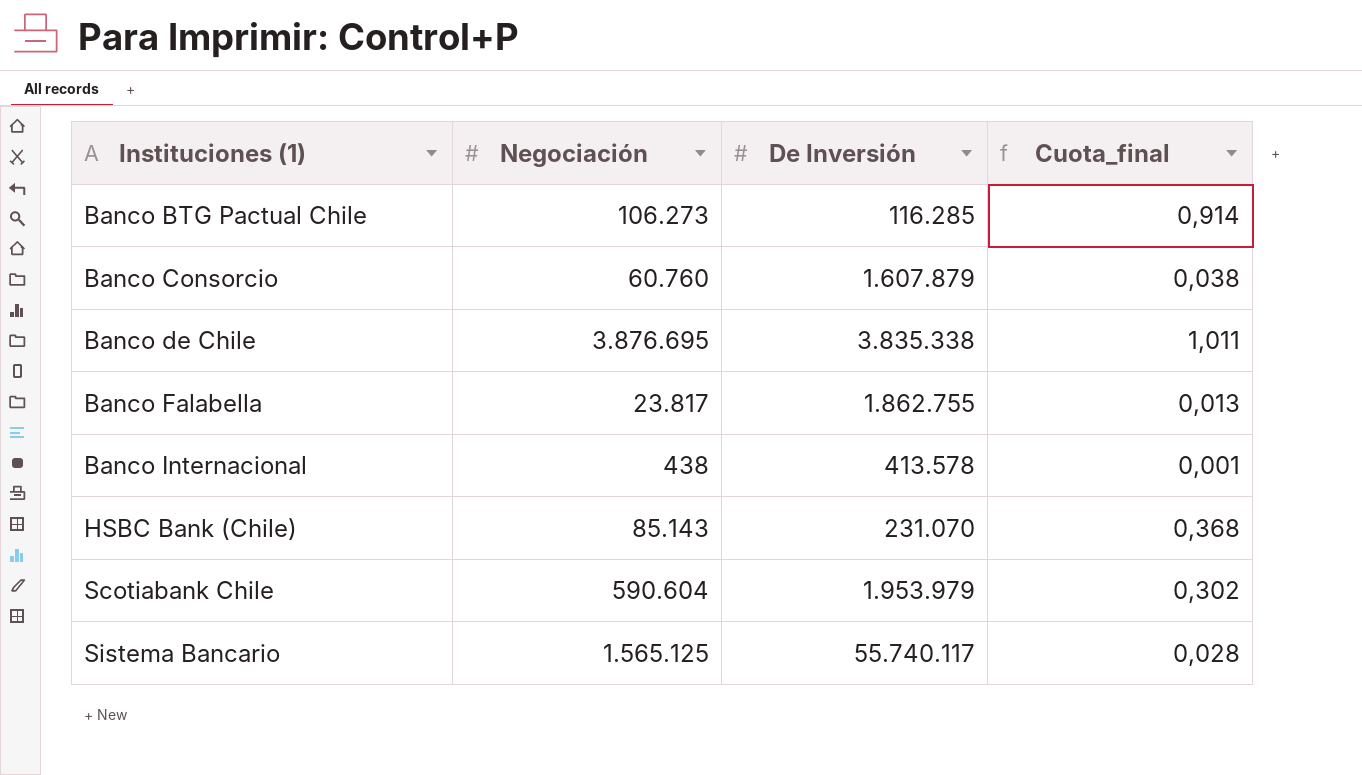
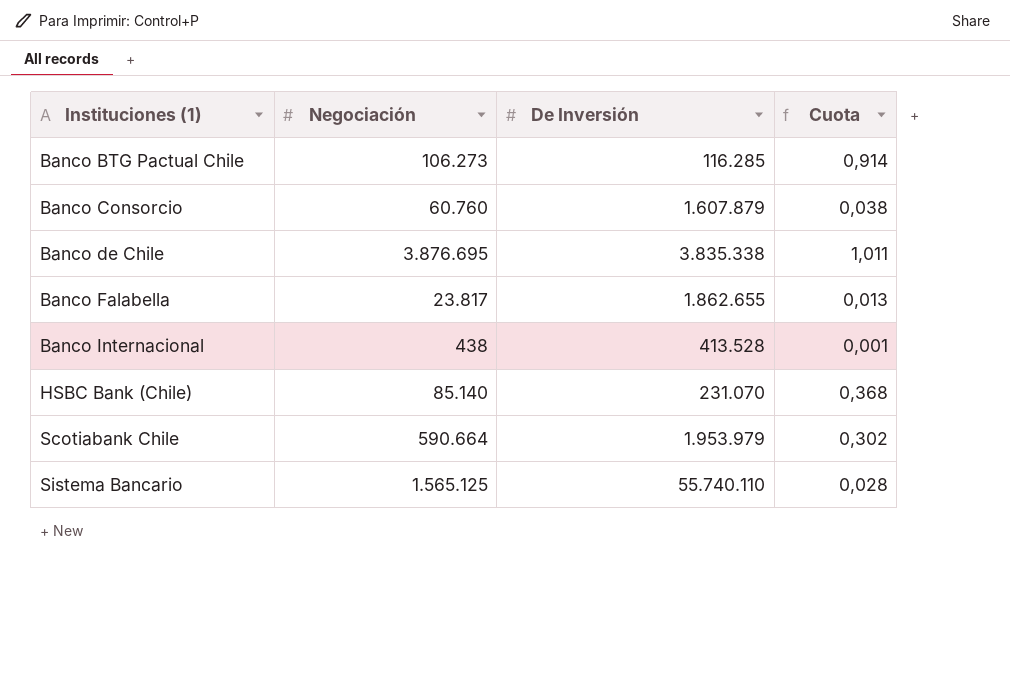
column name: Cuota_final -> Cuota
Banco Falabella | De Inversión: 1.862.755 -> 1.862.655
Banco Internacional | De Inversión: 413.578 -> 413.528
HSBC Bank (Chile) | Negociación: 85.143 -> 85.140
Scotiabank Chile | Negociación: 590.604 -> 590.664
Sistema Bancario | De Inversión: 55.740.117 -> 55.740.110

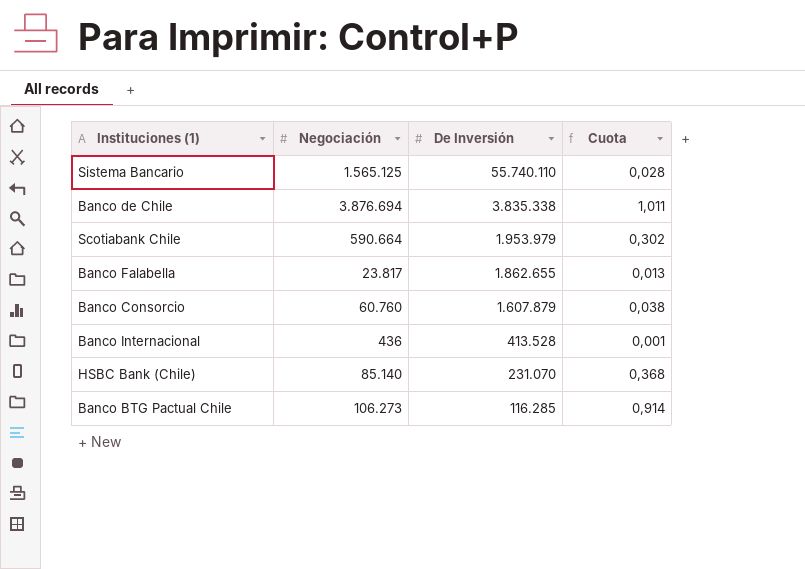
row order: Instituciones (1) ascending -> De Inversión descending
Banco de Chile | Negociación: 3.876.695 -> 3.876.694
Banco Internacional | Negociación: 438 -> 436

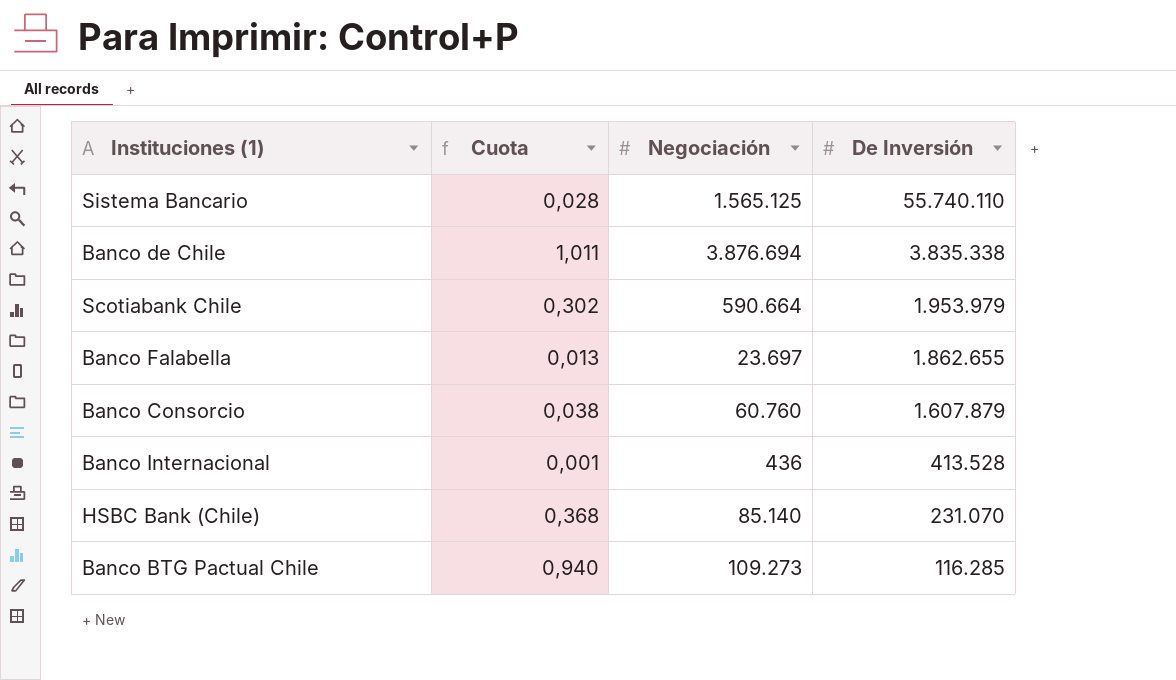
column Cuota | position: 4 -> 2
Banco Falabella | Negociación: 23.817 -> 23.697
Banco BTG Pactual Chile | Cuota: 0,914 -> 0,940
Banco BTG Pactual Chile | Negociación: 106.273 -> 109.273

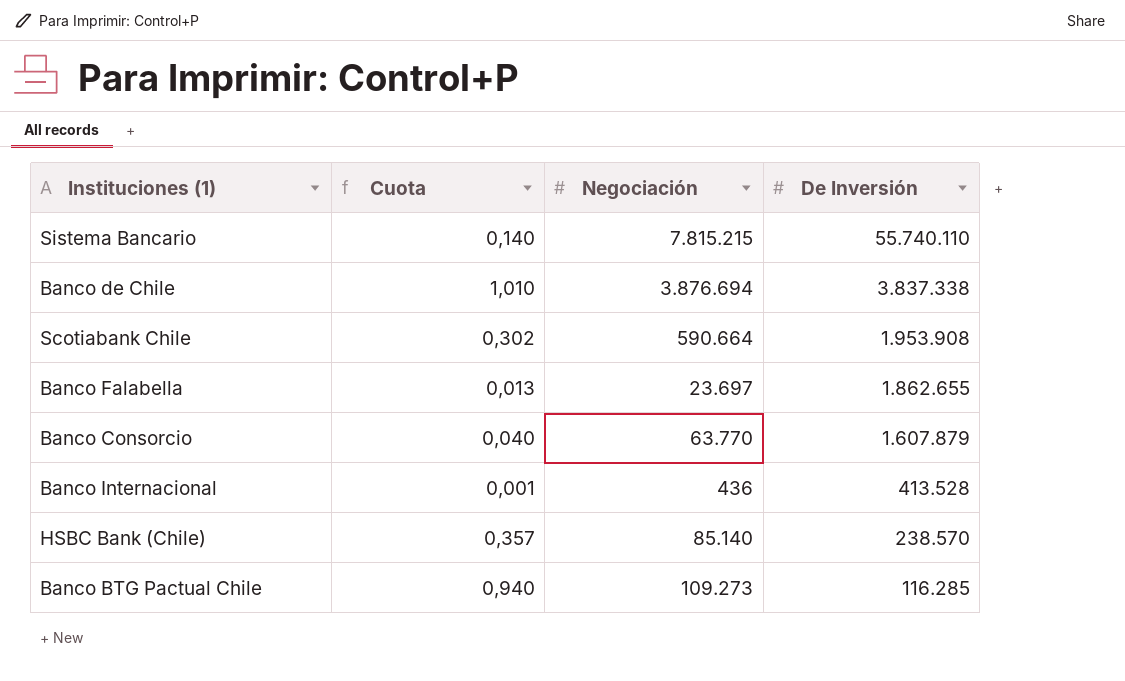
Sistema Bancario | Cuota: 0,028 -> 0,140
Sistema Bancario | Negociación: 1.565.125 -> 7.815.215
Banco de Chile | Cuota: 1,011 -> 1,010
Banco de Chile | De Inversión: 3.835.338 -> 3.837.338
Scotiabank Chile | De Inversión: 1.953.979 -> 1.953.908
Banco Consorcio | Cuota: 0,038 -> 0,040
Banco Consorcio | Negociación: 60.760 -> 63.770
HSBC Bank (Chile) | Cuota: 0,368 -> 0,357
HSBC Bank (Chile) | De Inversión: 231.070 -> 238.570

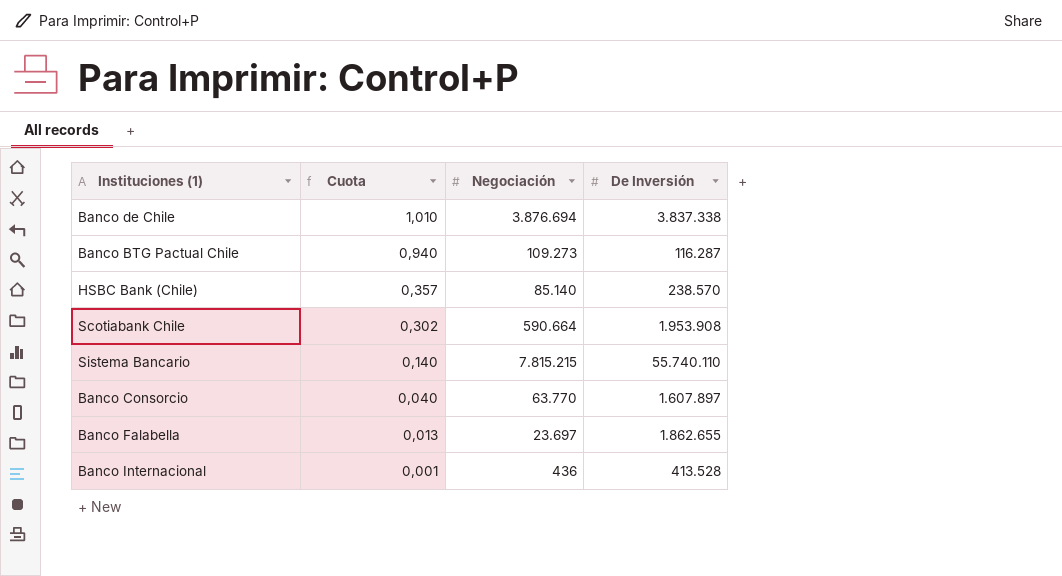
row order: De Inversión descending -> Cuota descending
Banco BTG Pactual Chile | De Inversión: 116.285 -> 116.287
Banco Consorcio | De Inversión: 1.607.879 -> 1.607.897

